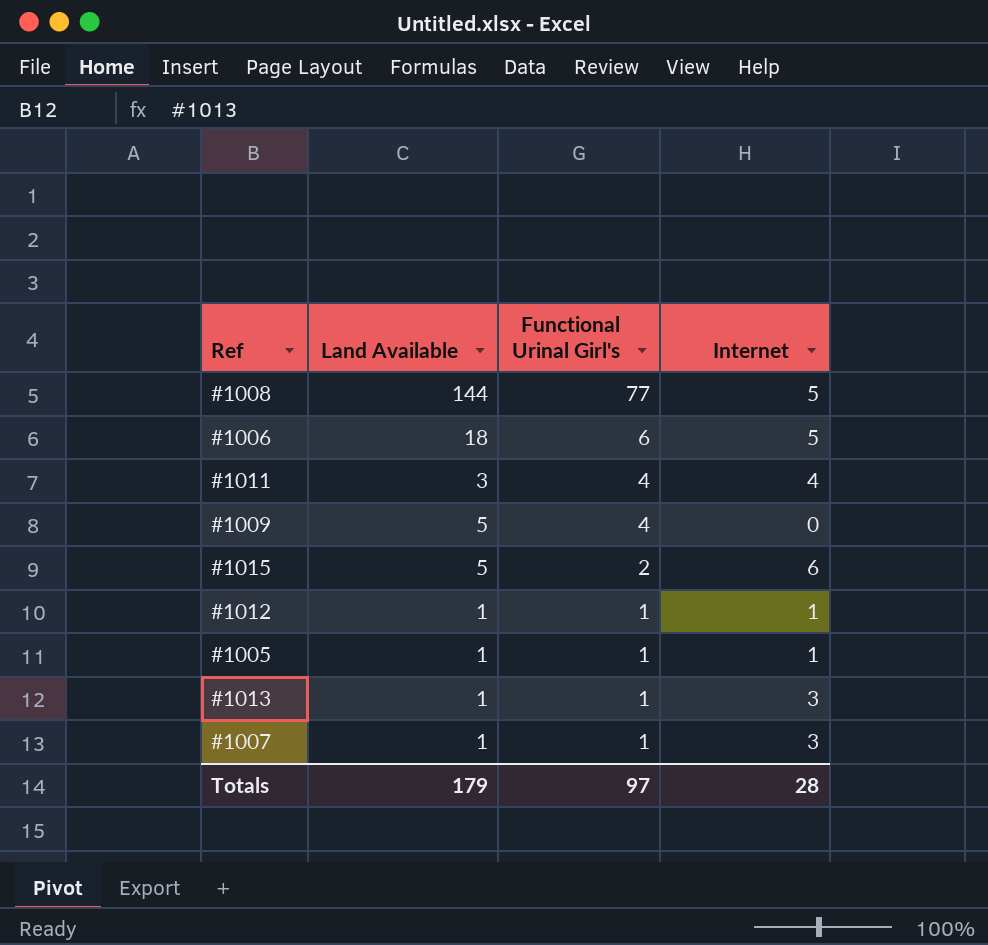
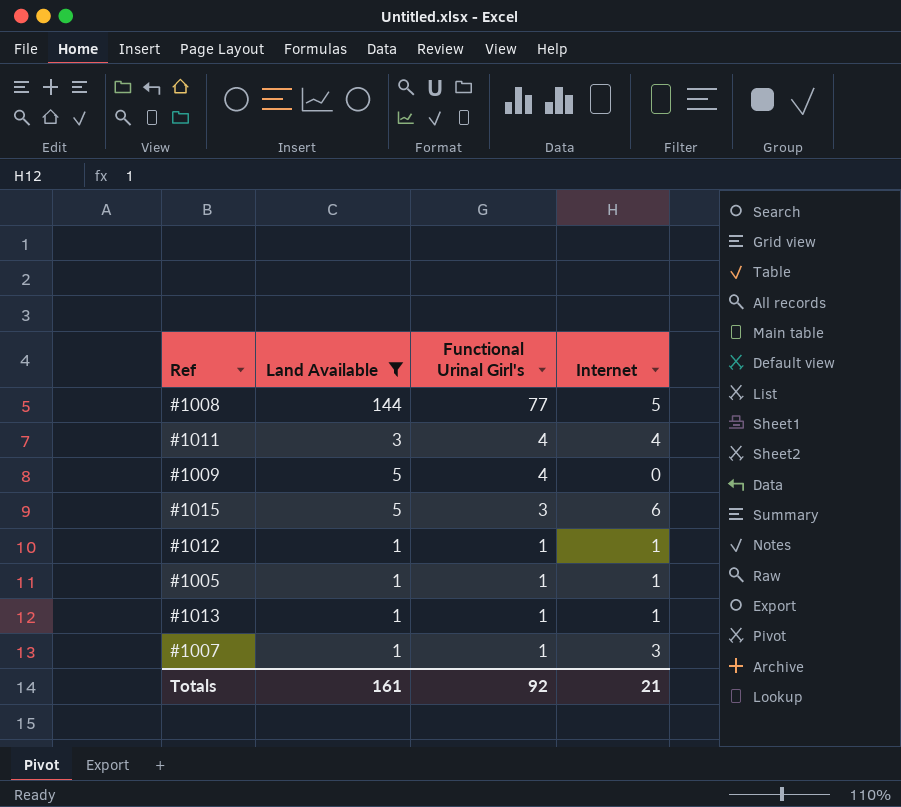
filter: none -> Land Available != 18
#1015 | Functional Urinal Girl's: 2 -> 3
#1013 | Internet: 3 -> 1
Totals | Land Available: 179 -> 161
Totals | Functional Urinal Girl's: 97 -> 92
Totals | Internet: 28 -> 21

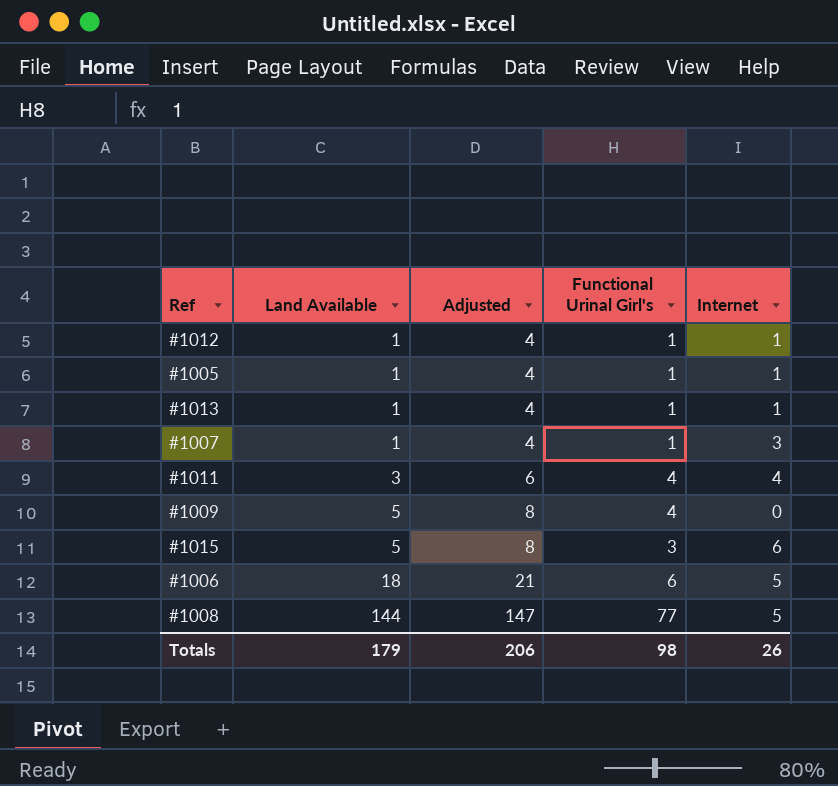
filter: Land Available != 18 -> none
row order: Functional Urinal Girl's descending -> Land Available ascending
column Adjusted | formula: none -> [Land Available] + 3
Totals | Land Available: 161 -> 179
Totals | Functional Urinal Girl's: 92 -> 98
Totals | Internet: 21 -> 26

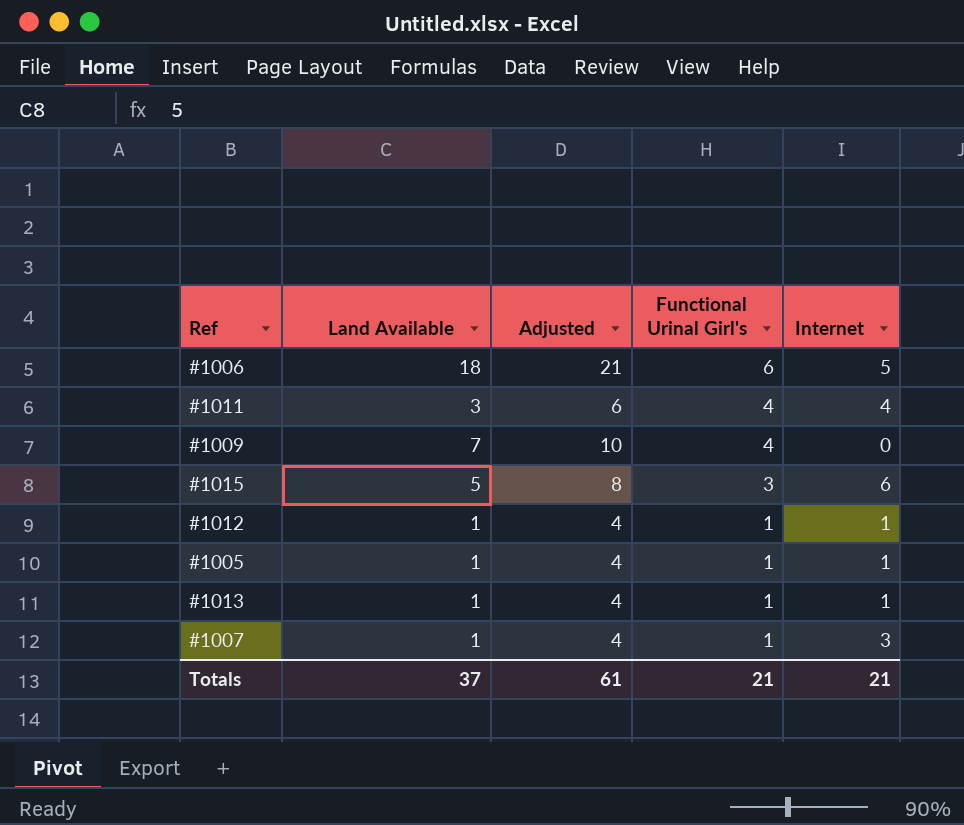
row order: Land Available ascending -> Functional Urinal Girl's descending
row #1008: 144 | 147 | 77 | 5 -> none
#1009 | Land Available: 5 -> 7
#1009 | Adjusted: 8 -> 10
Totals | Land Available: 179 -> 37
Totals | Adjusted: 206 -> 61
Totals | Functional Urinal Girl's: 98 -> 21
Totals | Internet: 26 -> 21

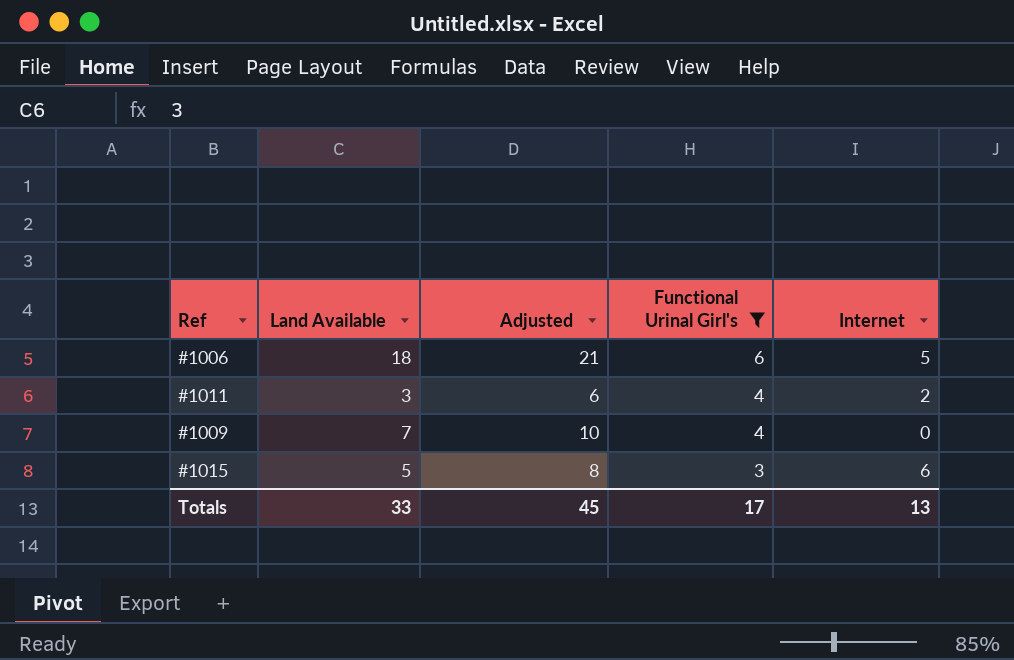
filter: none -> Functional Urinal Girl's != 1
#1011 | Internet: 4 -> 2
Totals | Land Available: 37 -> 33
Totals | Adjusted: 61 -> 45
Totals | Functional Urinal Girl's: 21 -> 17
Totals | Internet: 21 -> 13

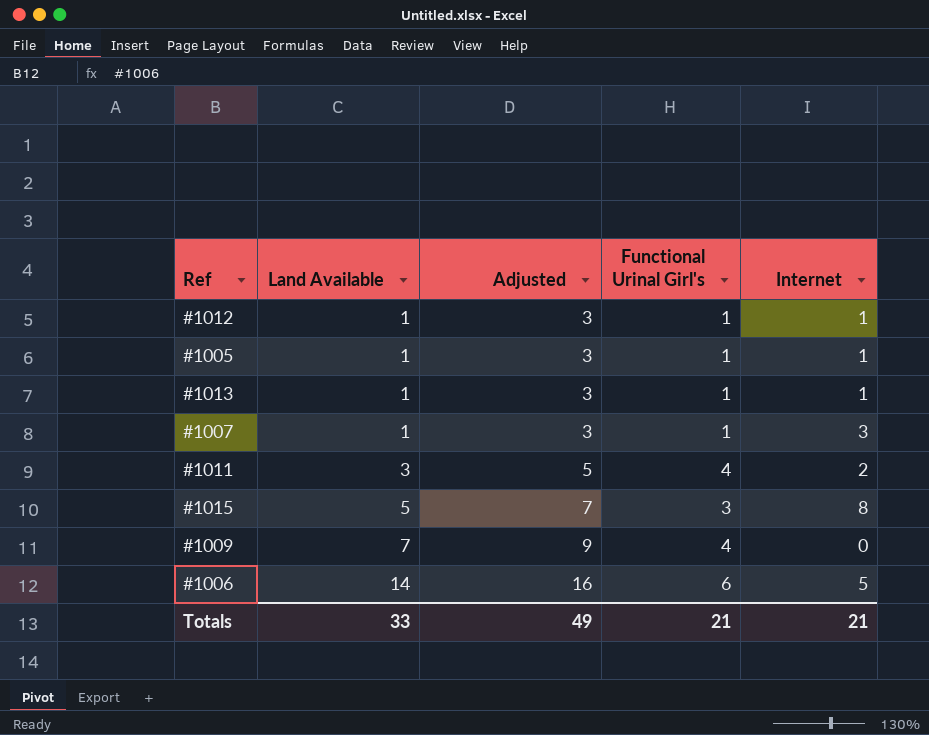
filter: Functional Urinal Girl's != 1 -> none
row order: Functional Urinal Girl's descending -> Land Available ascending
column Adjusted | formula: [Land Available] + 3 -> [Land Available] + 2
#1015 | Internet: 6 -> 8
#1006 | Land Available: 18 -> 14
Totals | Adjusted: 45 -> 49
Totals | Functional Urinal Girl's: 17 -> 21
Totals | Internet: 13 -> 21

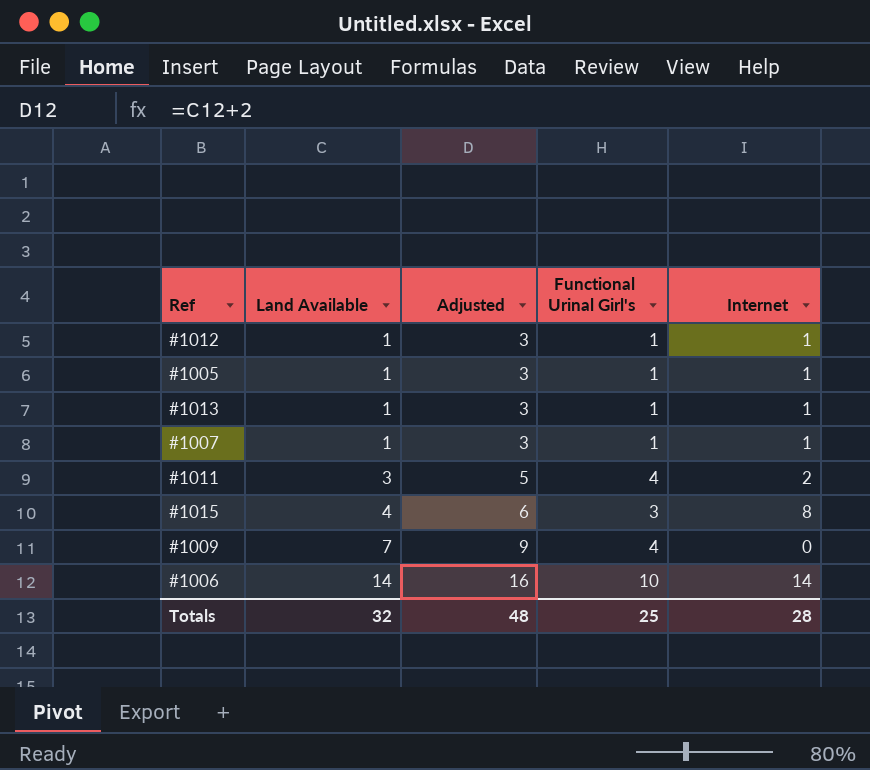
#1007 | Internet: 3 -> 1
#1015 | Land Available: 5 -> 4
#1015 | Adjusted: 7 -> 6
#1006 | Functional Urinal Girl's: 6 -> 10
#1006 | Internet: 5 -> 14
Totals | Land Available: 33 -> 32
Totals | Adjusted: 49 -> 48
Totals | Functional Urinal Girl's: 21 -> 25
Totals | Internet: 21 -> 28

